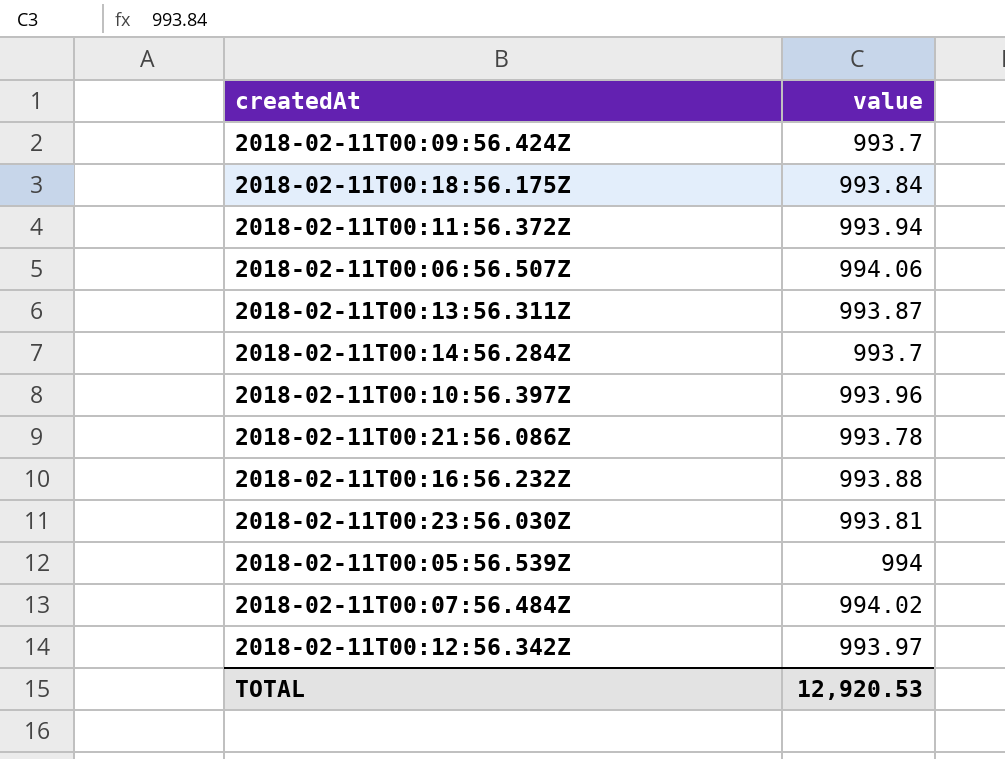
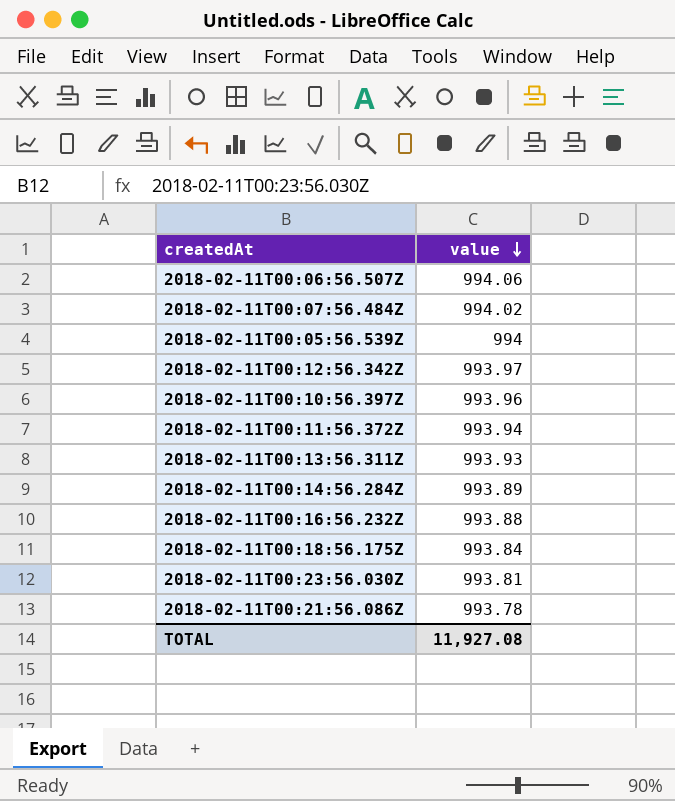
row order: none -> value descending
row 2018-02-11T00:09:56.424Z: 993.7 -> none
2018-02-11T00:13:56.311Z | value: 993.87 -> 993.93
2018-02-11T00:14:56.284Z | value: 993.7 -> 993.89
TOTAL | value: 12,920.53 -> 11,927.08

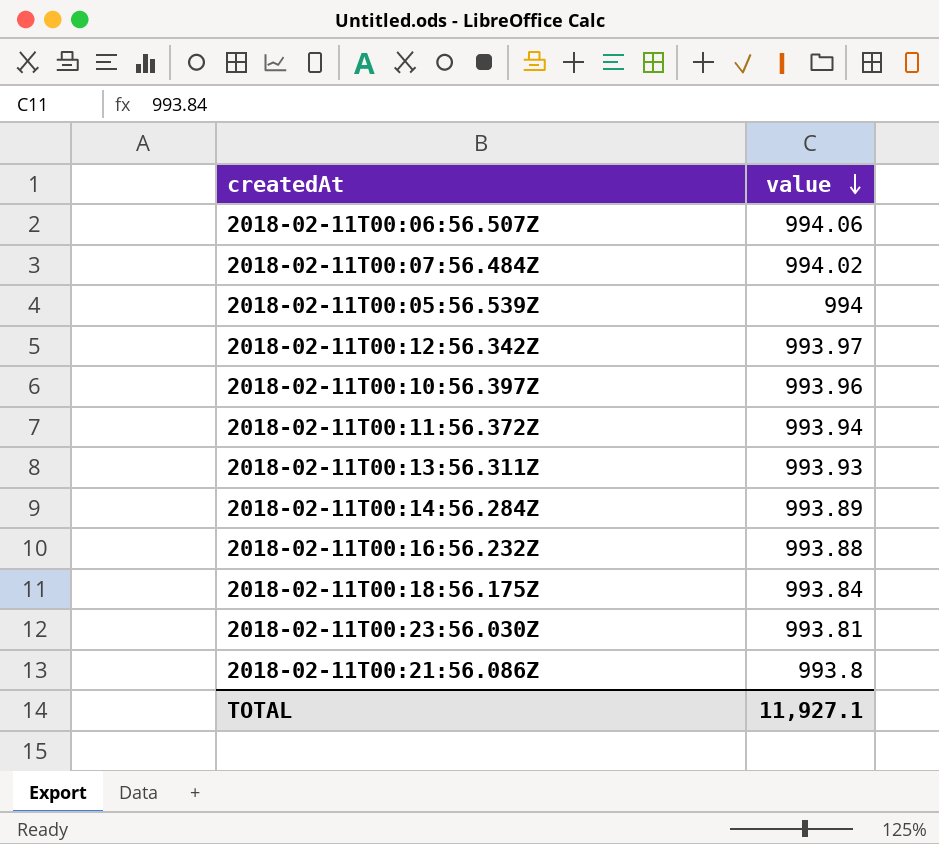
2018-02-11T00:21:56.086Z | value: 993.78 -> 993.8
TOTAL | value: 11,927.08 -> 11,927.1

